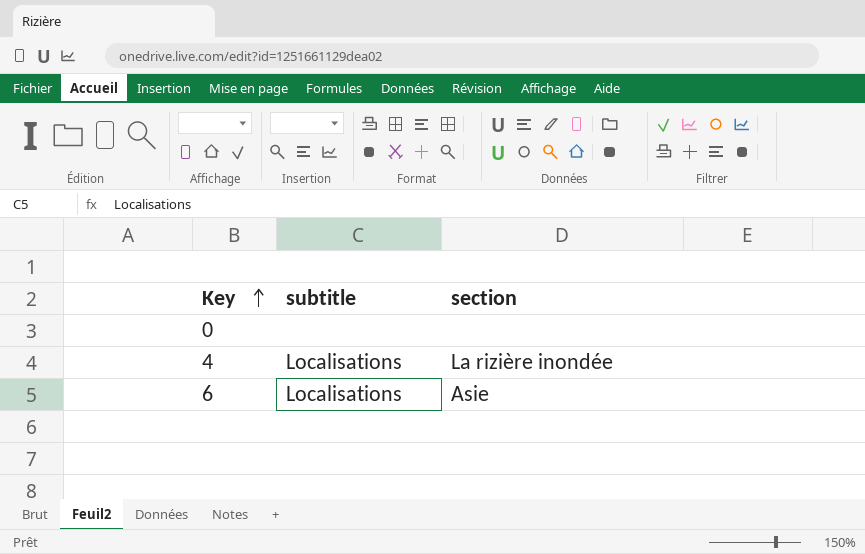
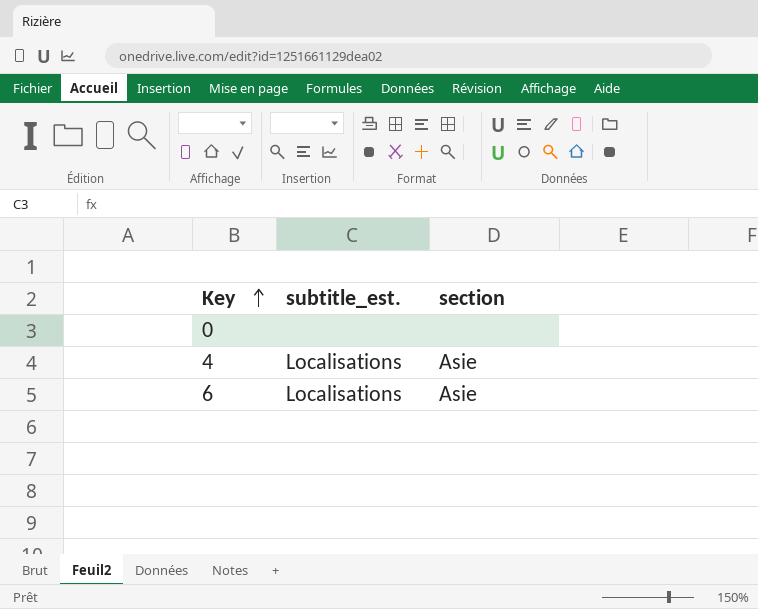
column name: subtitle -> subtitle_est.
4 | section: La rizière inondée -> Asie

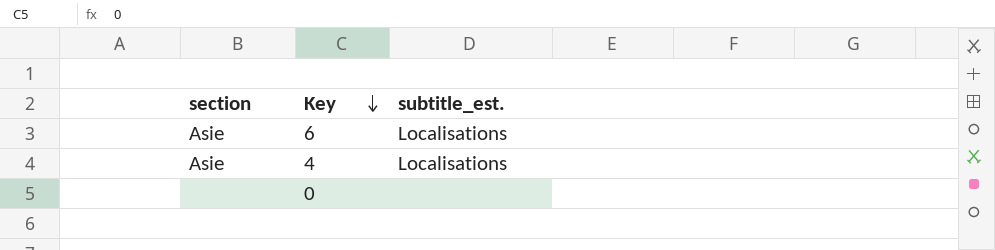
row order: Key ascending -> Key descending
column section | position: 3 -> 1

